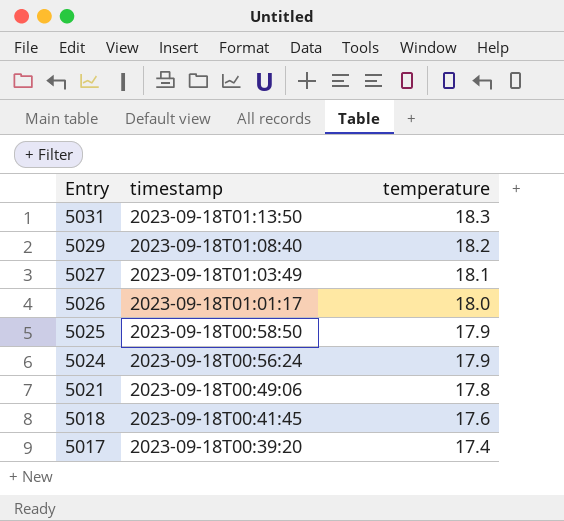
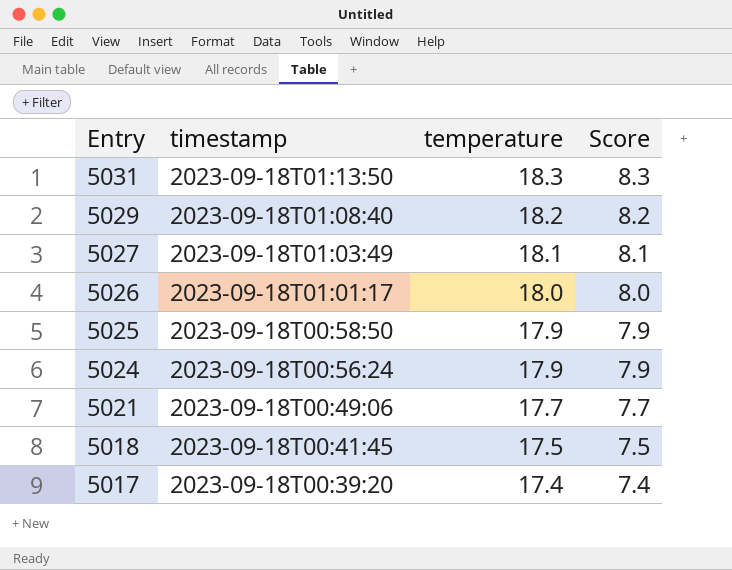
column Score | formula: none -> [temperature] - 10
5021 | temperature: 17.8 -> 17.7
5018 | temperature: 17.6 -> 17.5

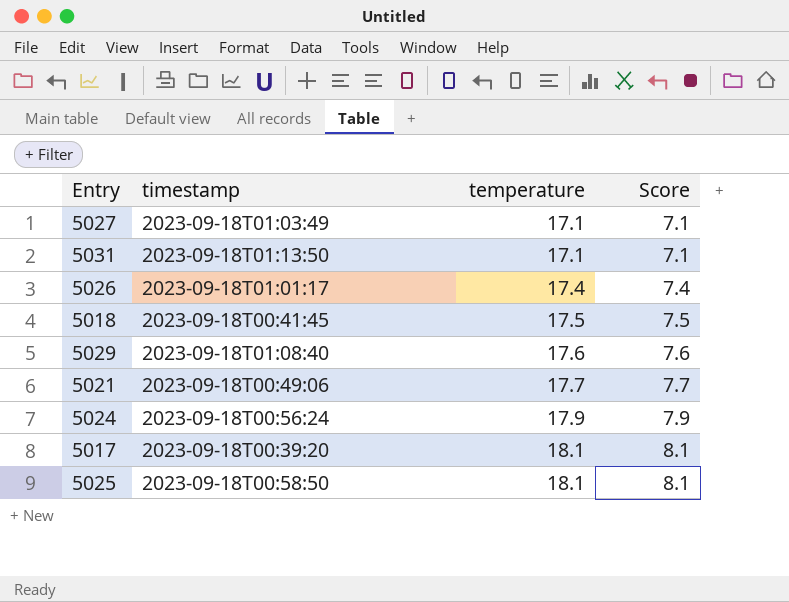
row order: Entry descending -> temperature ascending
5027 | temperature: 18.1 -> 17.1
5027 | Score: 8.1 -> 7.1
5031 | temperature: 18.3 -> 17.1
5031 | Score: 8.3 -> 7.1
5026 | temperature: 18.0 -> 17.4
5026 | Score: 8.0 -> 7.4
5029 | temperature: 18.2 -> 17.6
5029 | Score: 8.2 -> 7.6
5017 | temperature: 17.4 -> 18.1
5017 | Score: 7.4 -> 8.1
5025 | temperature: 17.9 -> 18.1
5025 | Score: 7.9 -> 8.1

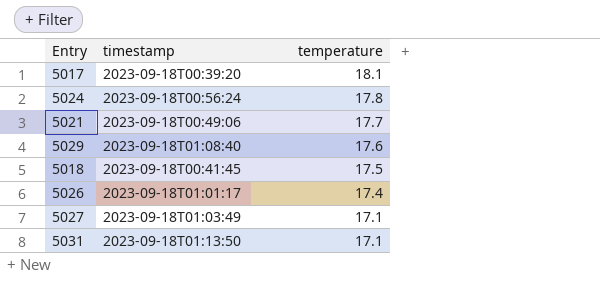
row order: temperature ascending -> temperature descending
column Score | formula: [temperature] - 10 -> none
row 5025: 2023-09-18T00:58:50 | 18.1 | 8.1 -> none
5024 | temperature: 17.9 -> 17.8

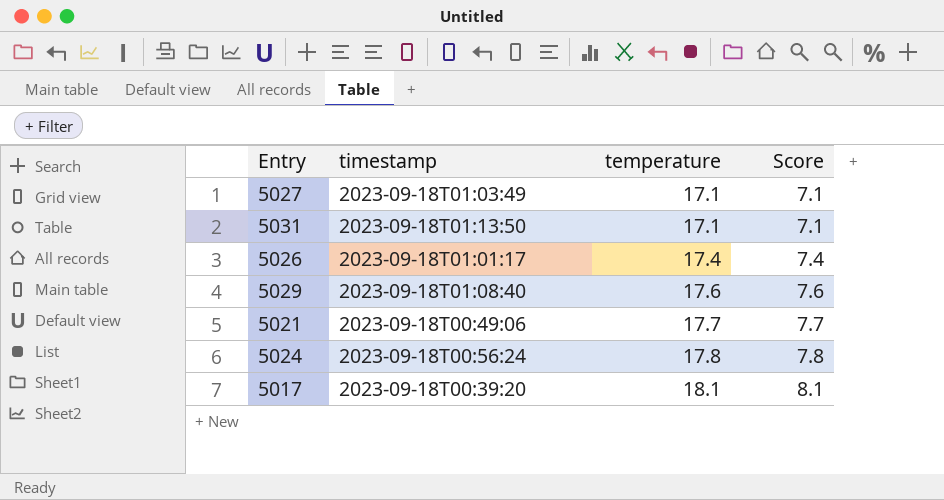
row order: temperature descending -> temperature ascending
column Score | formula: none -> [temperature] - 10
row 5018: 2023-09-18T00:41:45 | 17.5 -> none

